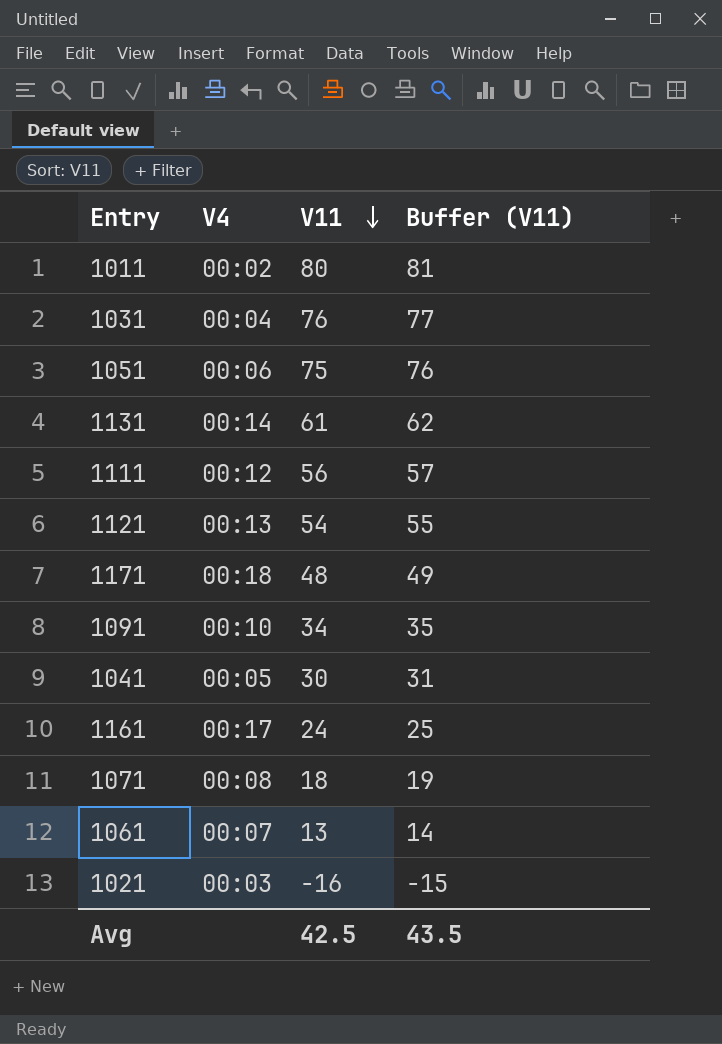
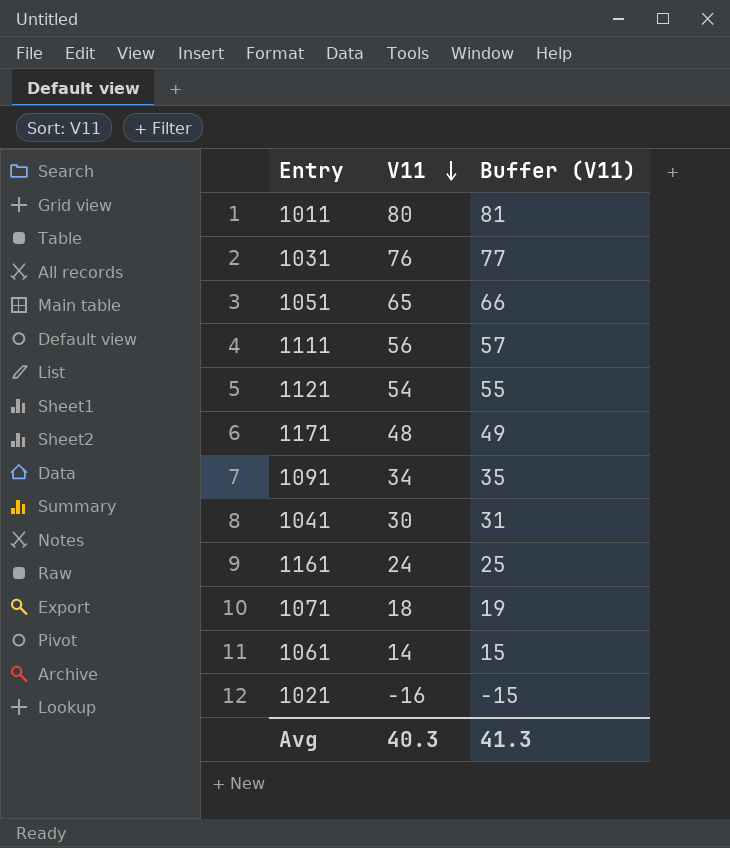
column V4 | position: 2 -> none
row 1131: 00:14 | 61 | 62 -> none
1051 | V11: 75 -> 65
1051 | Buffer (V11): 76 -> 66
1061 | V11: 13 -> 14
1061 | Buffer (V11): 14 -> 15
Avg | V11: 42.5 -> 40.3
Avg | Buffer (V11): 43.5 -> 41.3

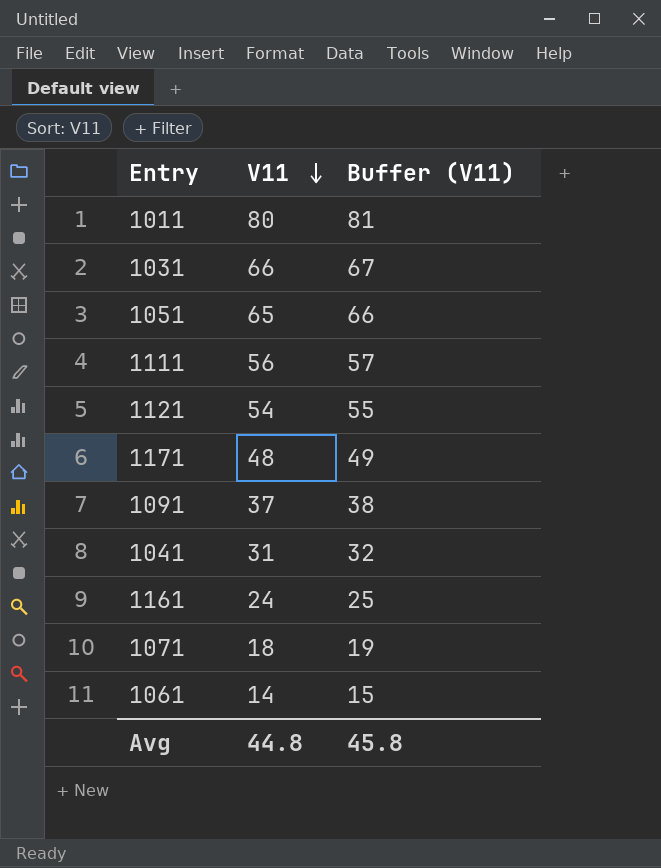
row 1021: -16 | -15 -> none
1031 | V11: 76 -> 66
1031 | Buffer (V11): 77 -> 67
1091 | V11: 34 -> 37
1091 | Buffer (V11): 35 -> 38
1041 | V11: 30 -> 31
1041 | Buffer (V11): 31 -> 32
Avg | V11: 40.3 -> 44.8
Avg | Buffer (V11): 41.3 -> 45.8

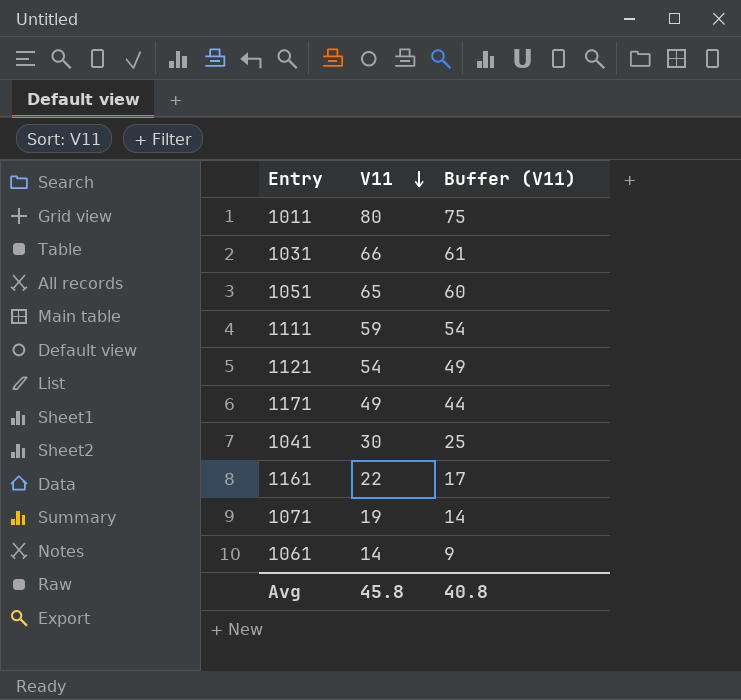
column Buffer (V11) | formula: [V11] + 1 -> [V11] - 5
row 1091: 37 | 38 -> none
1111 | V11: 56 -> 59
1171 | V11: 48 -> 49
1041 | V11: 31 -> 30
1161 | V11: 24 -> 22
1071 | V11: 18 -> 19
Avg | V11: 44.8 -> 45.8
Avg | Buffer (V11): 45.8 -> 40.8

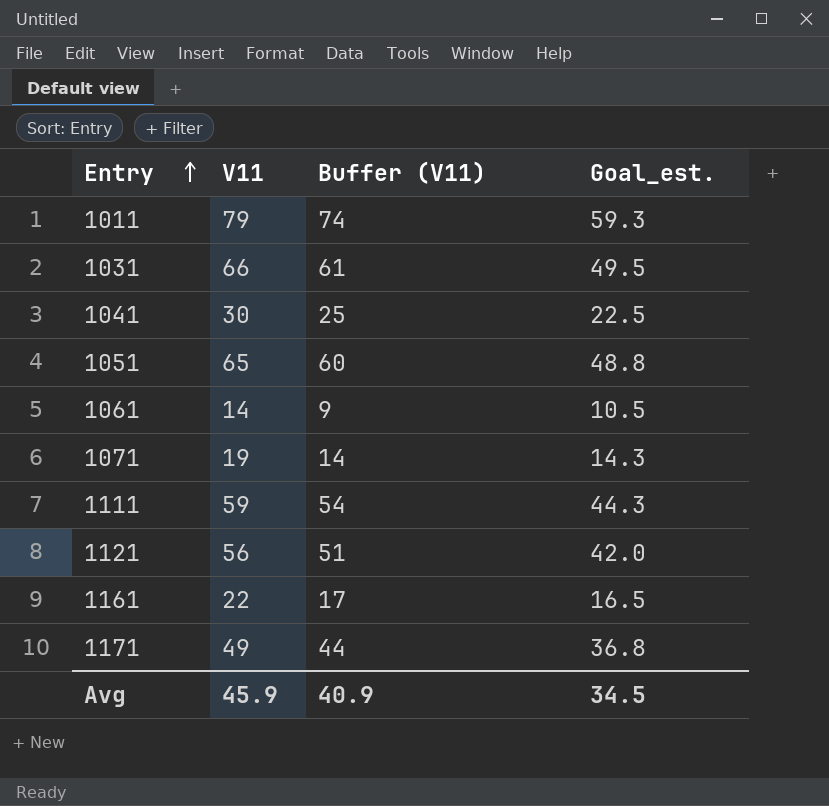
row order: V11 descending -> Entry ascending
column Goal_est. | formula: none -> [V11] * 0.75
1011 | V11: 80 -> 79
1011 | Buffer (V11): 75 -> 74
1121 | V11: 54 -> 56
1121 | Buffer (V11): 49 -> 51
Avg | V11: 45.8 -> 45.9
Avg | Buffer (V11): 40.8 -> 40.9

